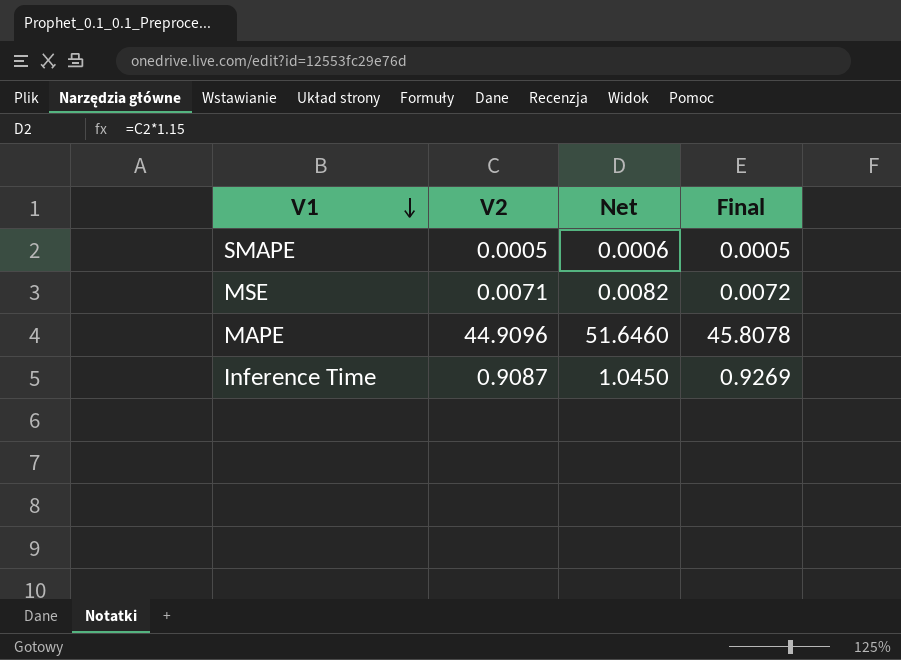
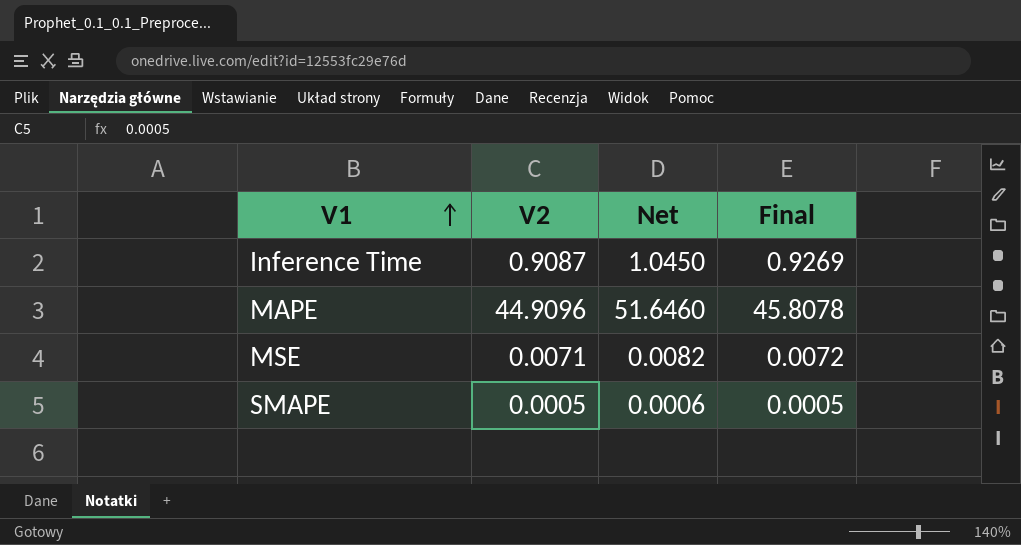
row order: V1 descending -> V1 ascending

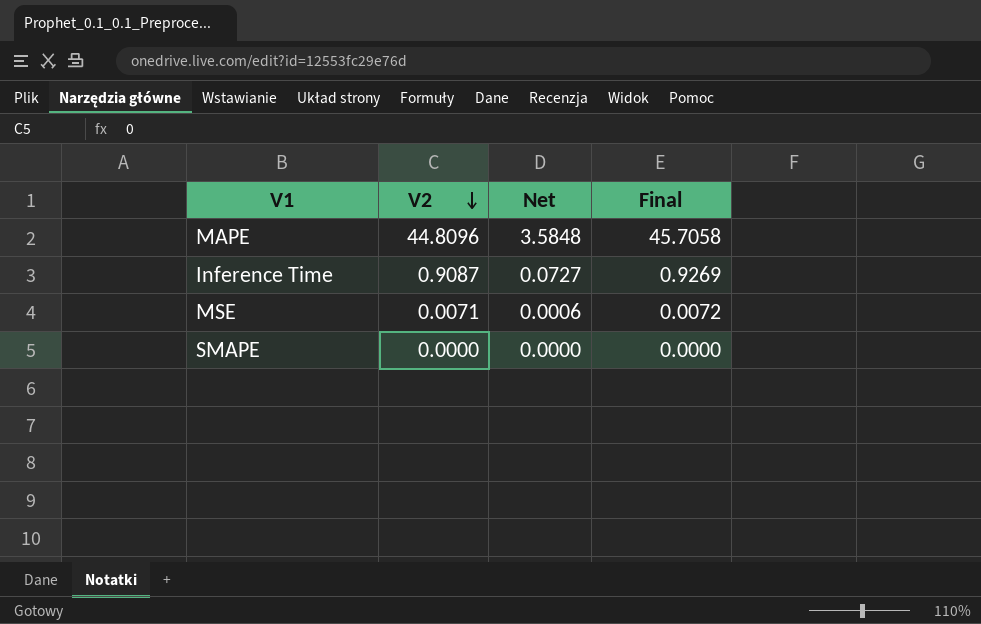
row order: V1 ascending -> V2 descending
column Net | formula: [V2] * 1.15 -> [V2] * 0.08
MAPE | V2: 44.9096 -> 44.8096
MAPE | Final: 45.8078 -> 45.7058
SMAPE | V2: 0.0005 -> 0.0000
SMAPE | Final: 0.0005 -> 0.0000

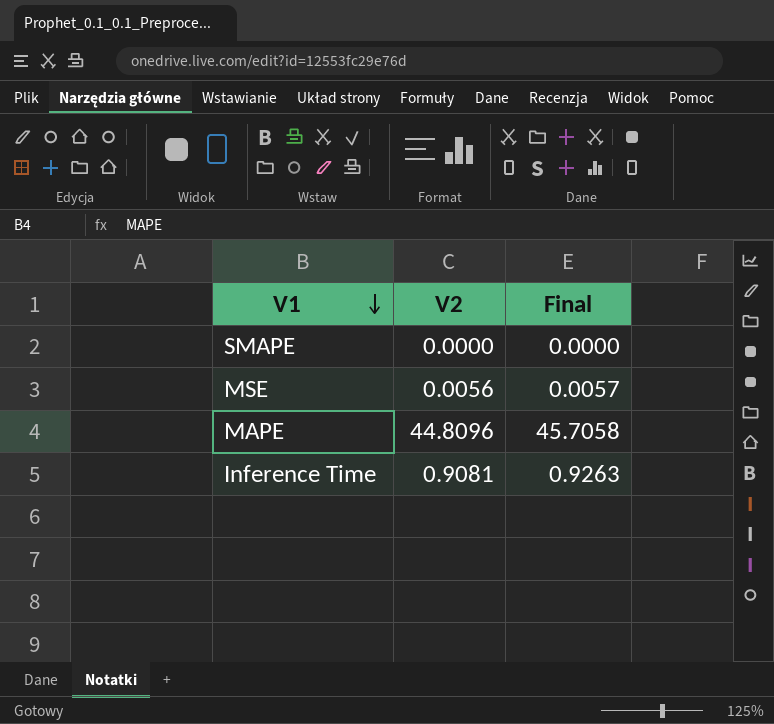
row order: V2 descending -> V1 descending
column Net | formula: [V2] * 0.08 -> none
MSE | V2: 0.0071 -> 0.0056
MSE | Final: 0.0072 -> 0.0057
Inference Time | V2: 0.9087 -> 0.9081
Inference Time | Final: 0.9269 -> 0.9263

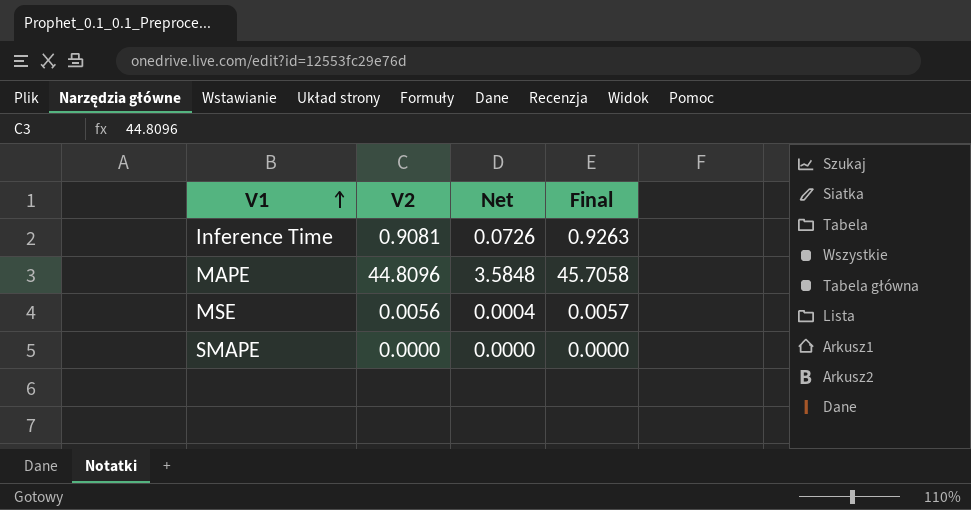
row order: V1 descending -> V1 ascending
column Net | formula: none -> [V2] * 0.08

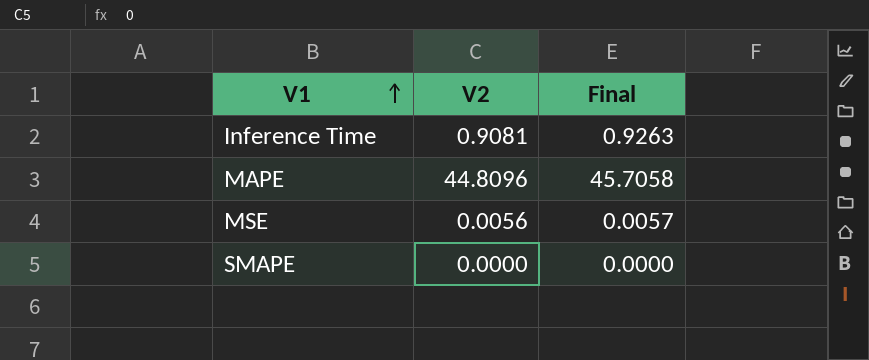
column Net | formula: [V2] * 0.08 -> none

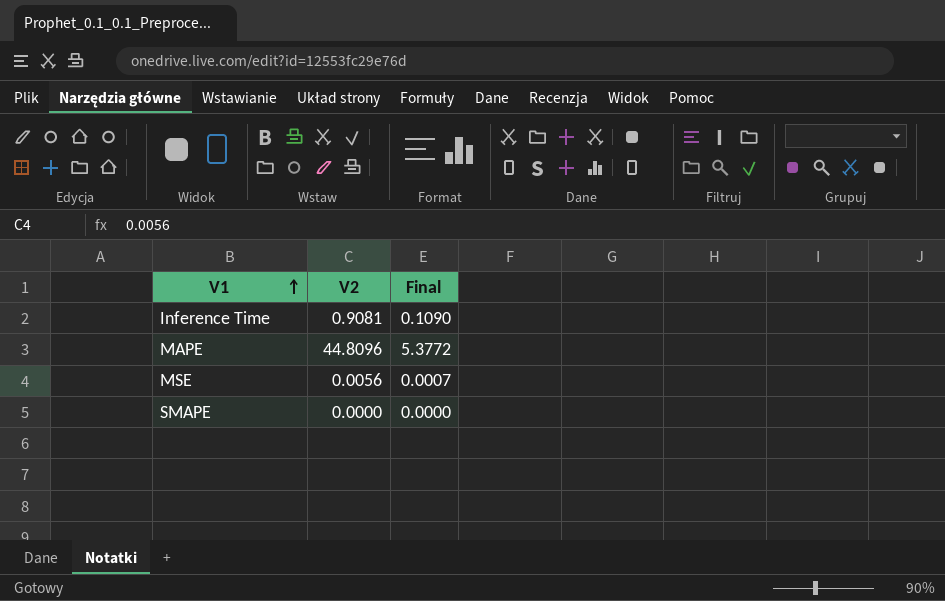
column Final | formula: [V2] * 1.02 -> [V2] * 0.12

